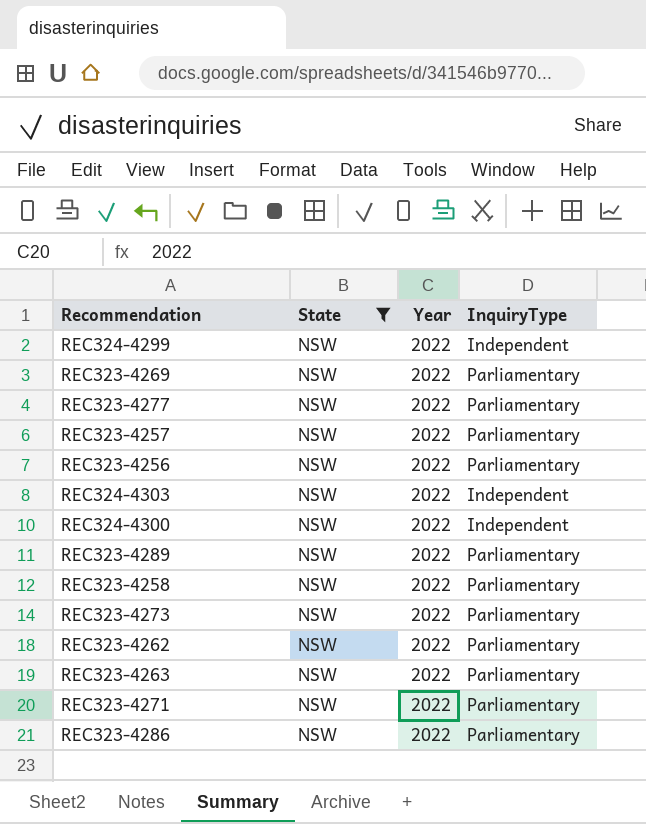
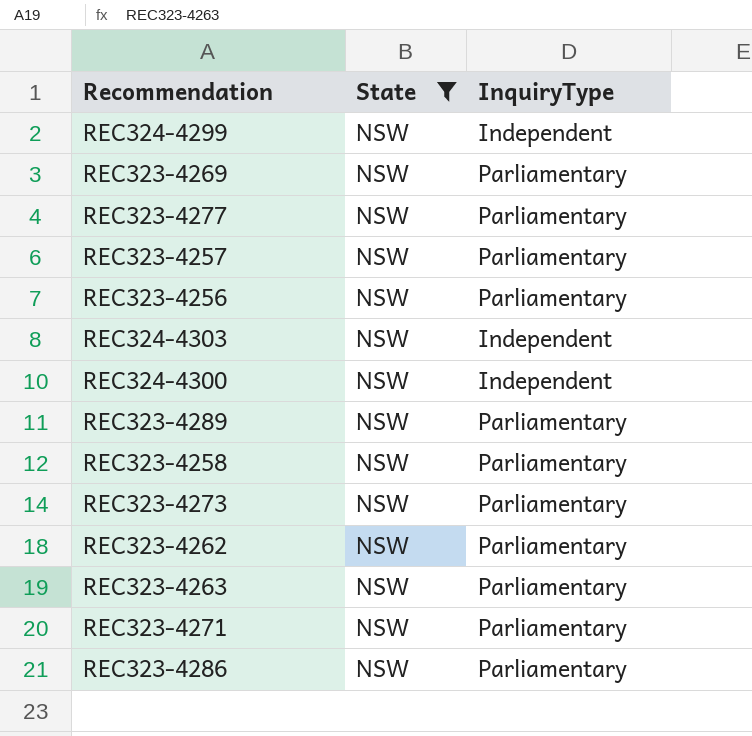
column Year | position: 3 -> none

